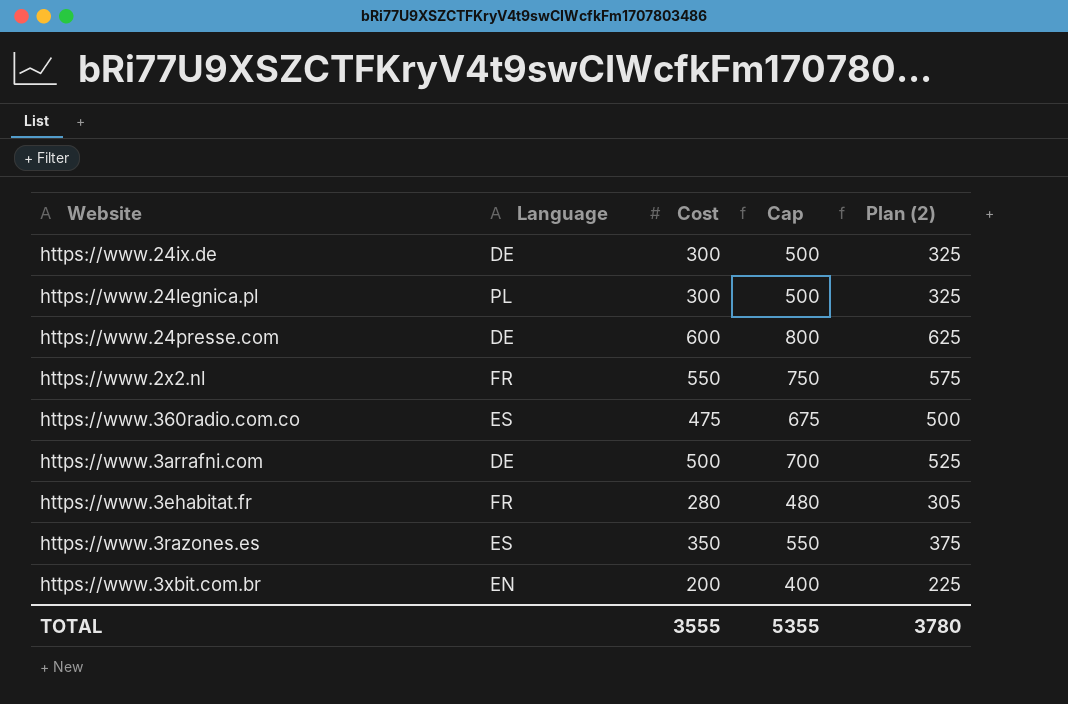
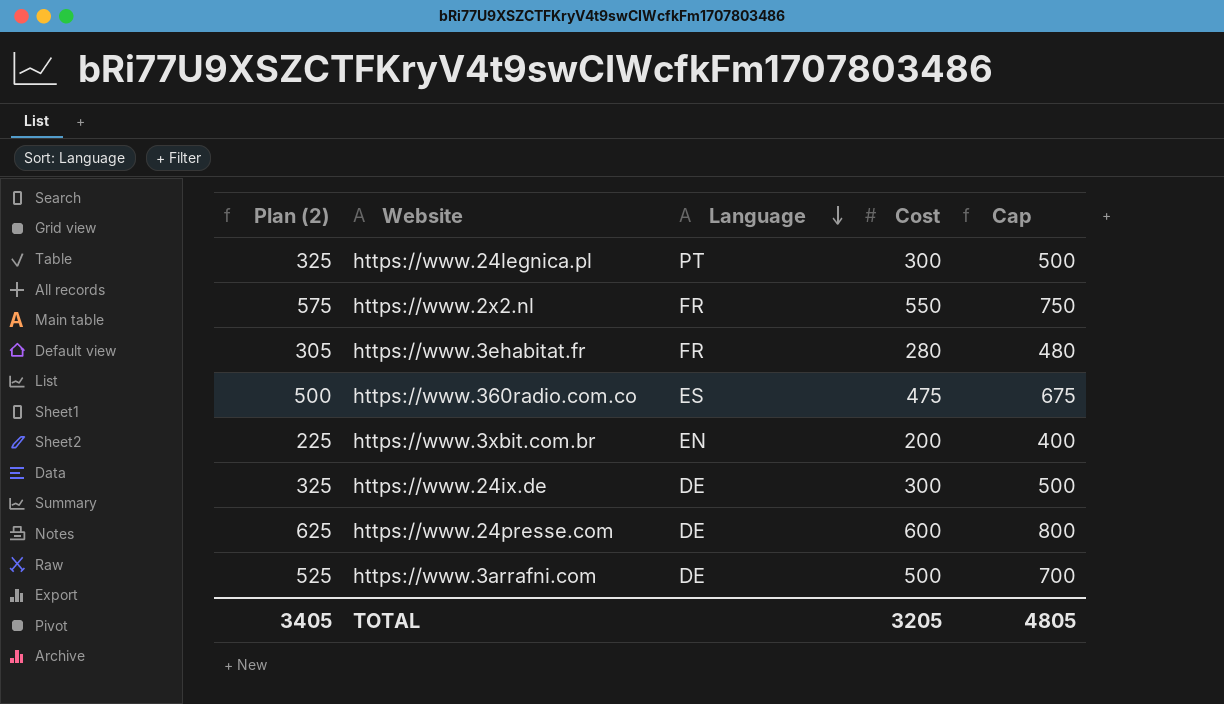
row order: none -> Language descending
column Plan (2) | position: 5 -> 1
row https://www.3razones.es: ES | 350 | 550 | 375 -> none
https://www.24legnica.pl | Language: PL -> PT
TOTAL | Plan (2): 3780 -> 3405
TOTAL | Cost: 3555 -> 3205
TOTAL | Cap: 5355 -> 4805

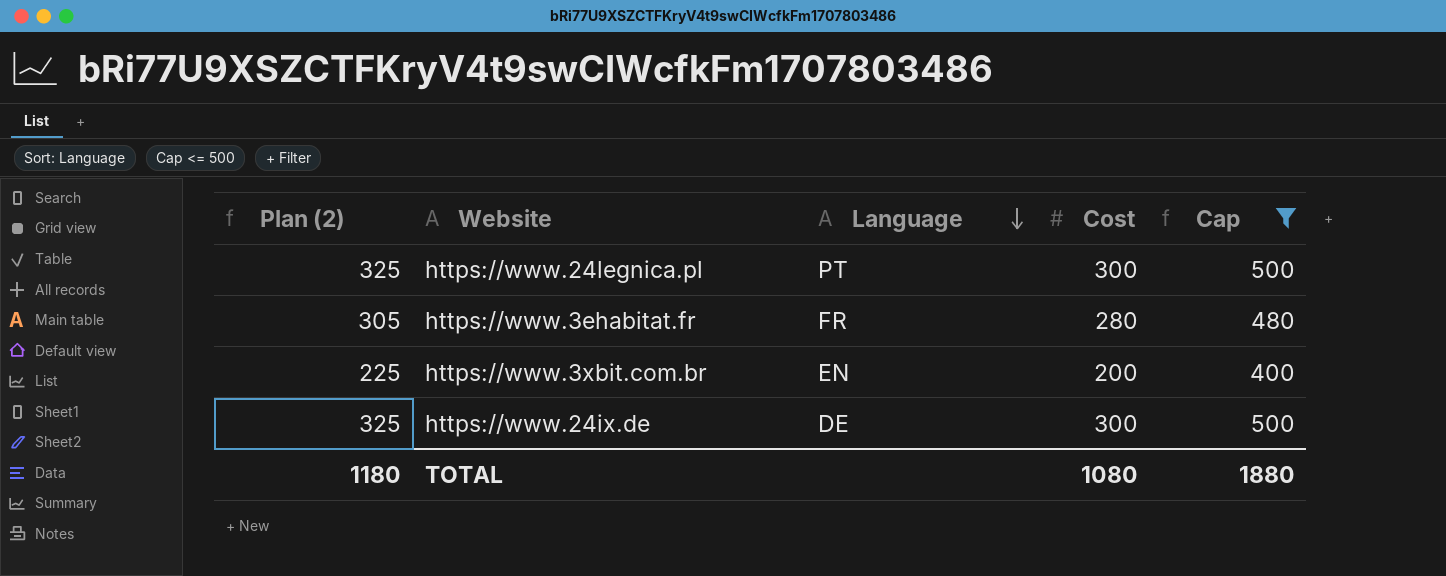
filter: none -> Cap <= 500
TOTAL | Plan (2): 3405 -> 1180
TOTAL | Cost: 3205 -> 1080
TOTAL | Cap: 4805 -> 1880

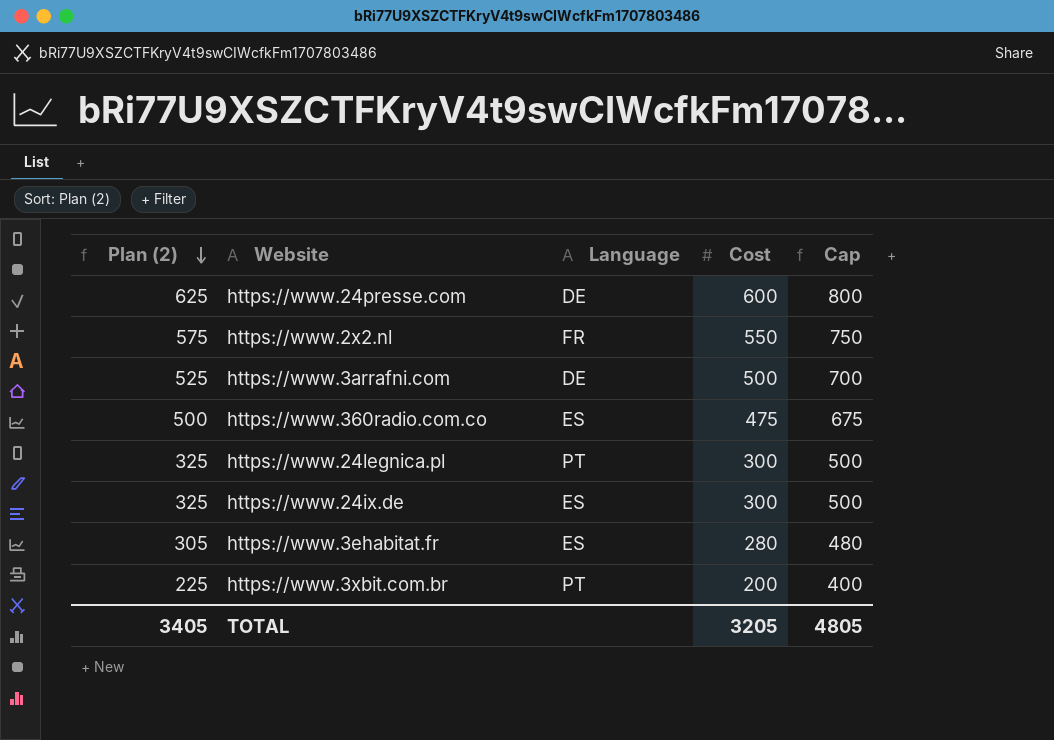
filter: Cap <= 500 -> none
row order: Language descending -> Plan (2) descending
https://www.24ix.de | Language: DE -> ES
https://www.3ehabitat.fr | Language: FR -> ES
https://www.3xbit.com.br | Language: EN -> PT
TOTAL | Plan (2): 1180 -> 3405
TOTAL | Cost: 1080 -> 3205
TOTAL | Cap: 1880 -> 4805

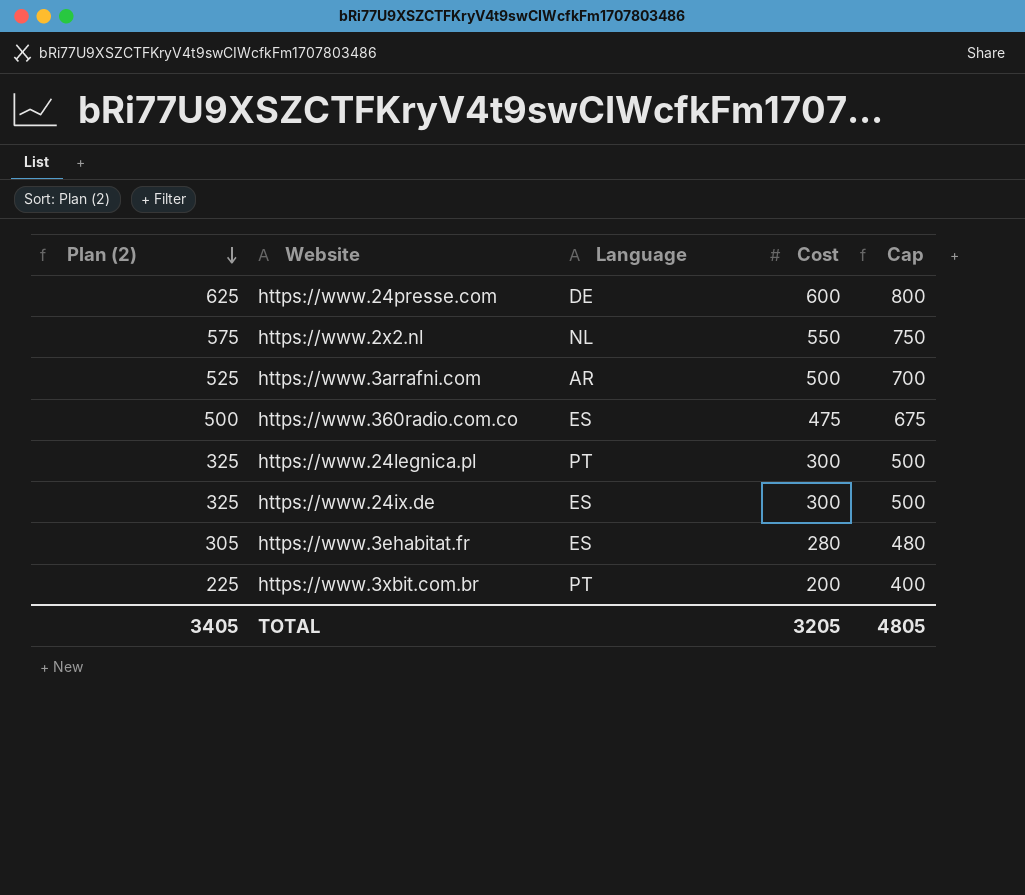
https://www.2x2.nl | Language: FR -> NL
https://www.3arrafni.com | Language: DE -> AR

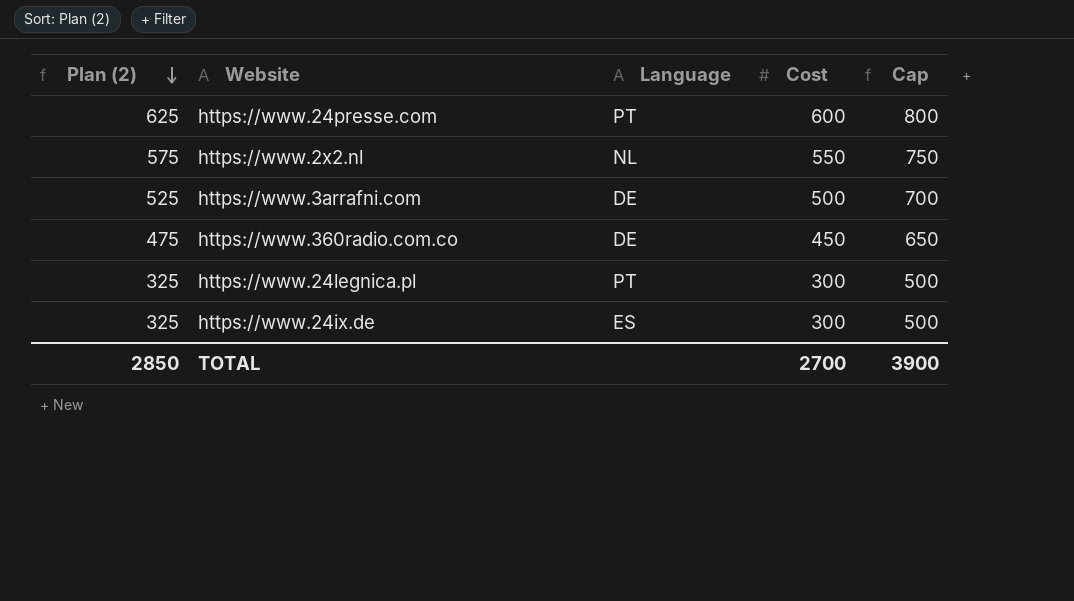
row https://www.3ehabitat.fr: 305 | ES | 280 | 480 -> none
row https://www.3xbit.com.br: 225 | PT | 200 | 400 -> none
https://www.24presse.com | Language: DE -> PT
https://www.3arrafni.com | Language: AR -> DE
https://www.360radio.com.co | Plan (2): 500 -> 475
https://www.360radio.com.co | Language: ES -> DE
https://www.360radio.com.co | Cost: 475 -> 450
https://www.360radio.com.co | Cap: 675 -> 650
TOTAL | Plan (2): 3405 -> 2850
TOTAL | Cost: 3205 -> 2700
TOTAL | Cap: 4805 -> 3900

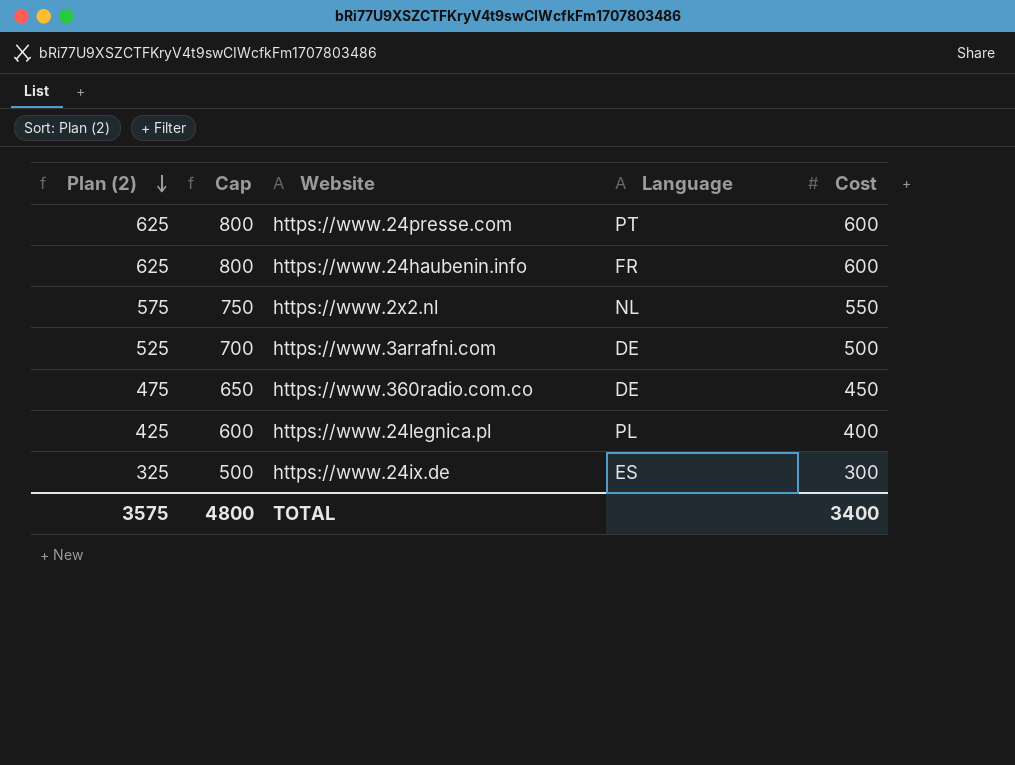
column Cap | position: 5 -> 2
row https://www.24haubenin.info: none -> 625 | 800 | FR | 600
https://www.24legnica.pl | Plan (2): 325 -> 425
https://www.24legnica.pl | Cap: 500 -> 600
https://www.24legnica.pl | Language: PT -> PL
https://www.24legnica.pl | Cost: 300 -> 400
TOTAL | Plan (2): 2850 -> 3575
TOTAL | Cap: 3900 -> 4800
TOTAL | Cost: 2700 -> 3400

